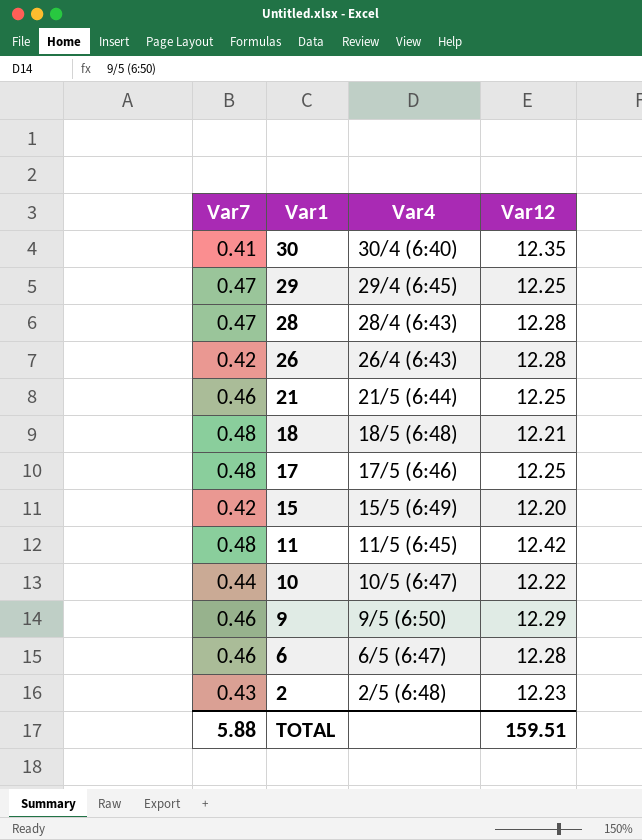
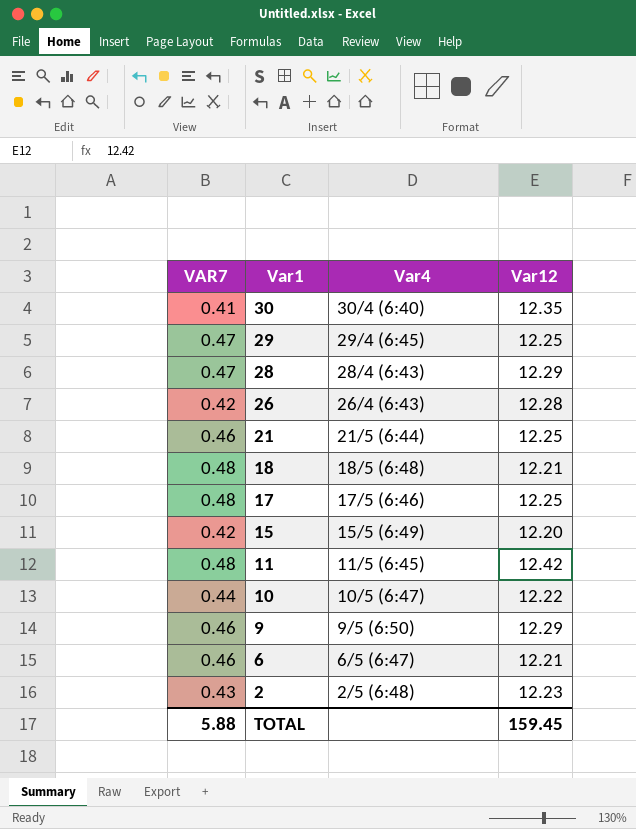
column name: Var7 -> VAR7
28 | Var12: 12.28 -> 12.29
6 | Var12: 12.28 -> 12.21
TOTAL | Var12: 159.51 -> 159.45

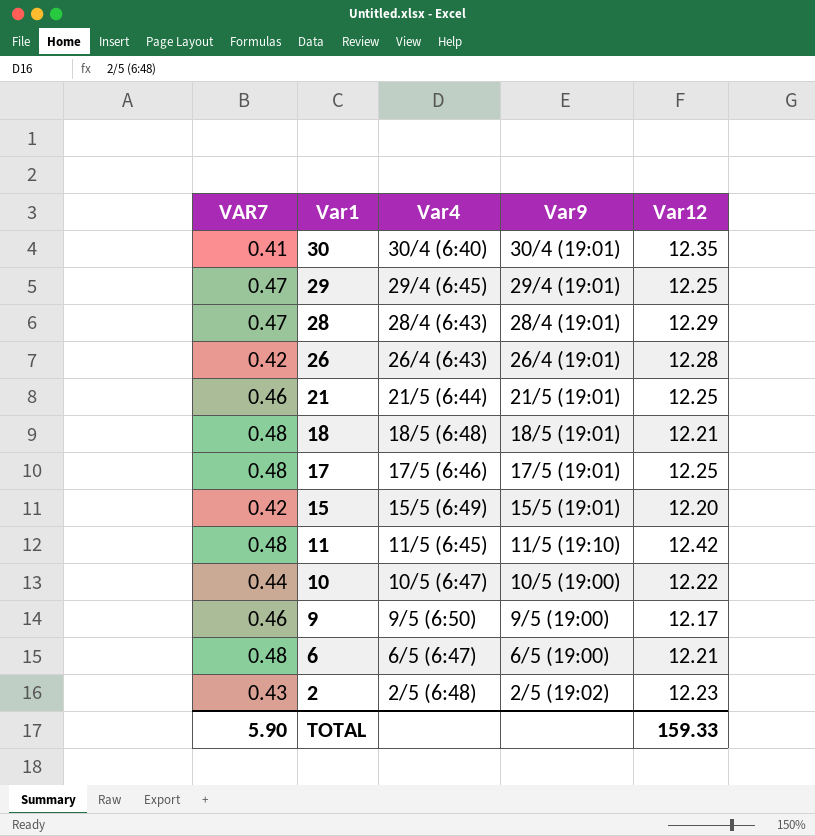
column Var9 | position: none -> 4
9 | Var12: 12.29 -> 12.17
6 | VAR7: 0.46 -> 0.48
TOTAL | VAR7: 5.88 -> 5.90
TOTAL | Var12: 159.45 -> 159.33

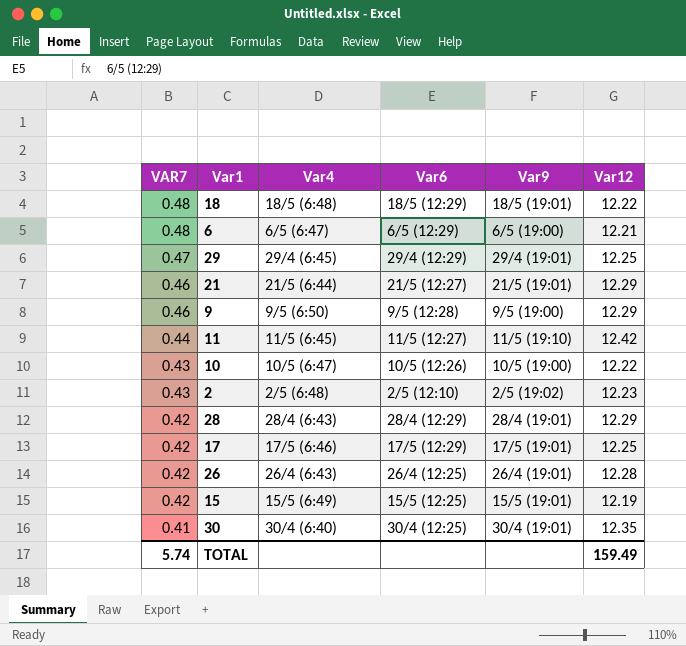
row order: Var1 descending -> VAR7 descending
column Var6 | position: none -> 4
18 | Var12: 12.21 -> 12.22
21 | Var12: 12.25 -> 12.29
9 | Var12: 12.17 -> 12.29
11 | VAR7: 0.48 -> 0.44
10 | VAR7: 0.44 -> 0.43
28 | VAR7: 0.47 -> 0.42
17 | VAR7: 0.48 -> 0.42
15 | Var12: 12.20 -> 12.19
TOTAL | VAR7: 5.90 -> 5.74
TOTAL | Var12: 159.33 -> 159.49

